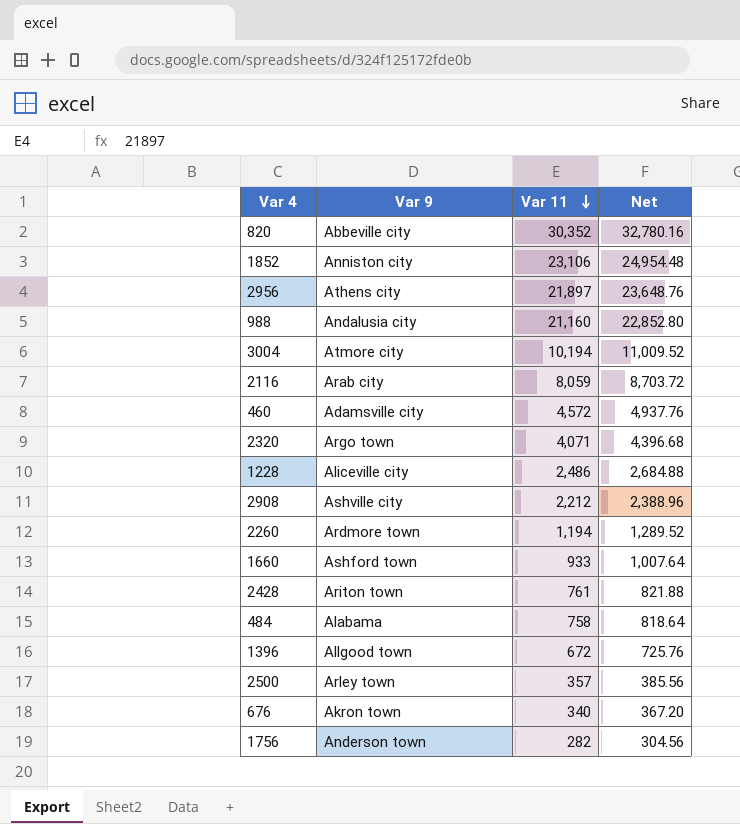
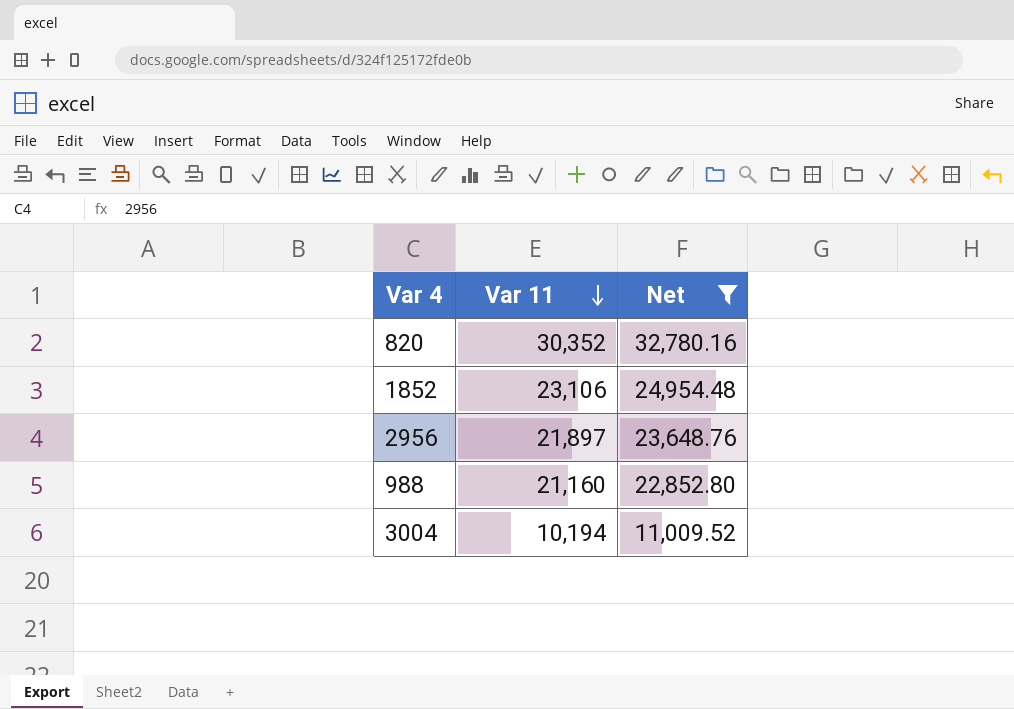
filter: none -> Net >= 11,009.52
column Var 9 | position: 2 -> none

